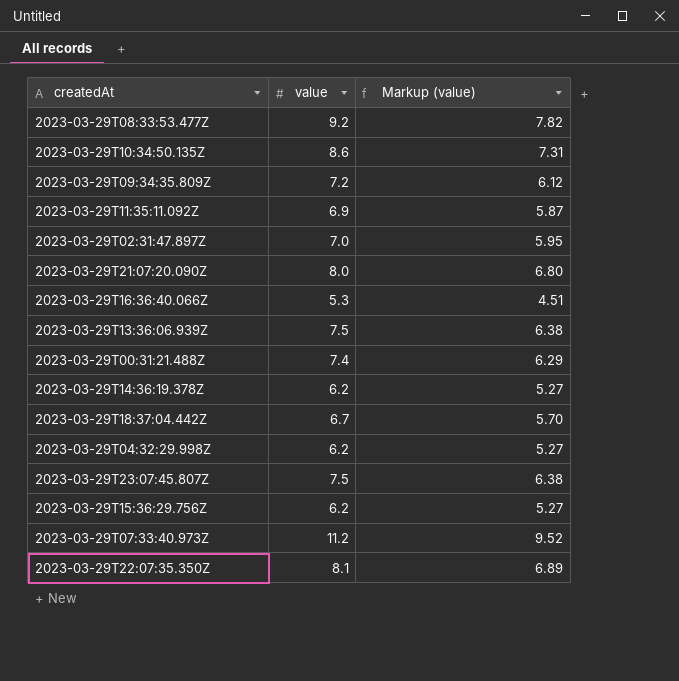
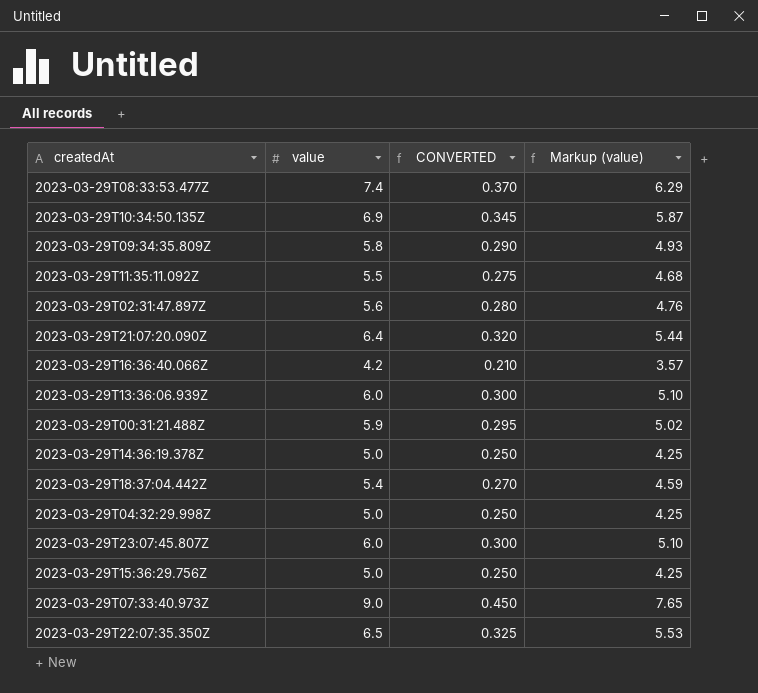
column CONVERTED | formula: none -> [value] * 0.05
2023-03-29T08:33:53.477Z | value: 9.2 -> 7.4
2023-03-29T08:33:53.477Z | Markup (value): 7.82 -> 6.29
2023-03-29T10:34:50.135Z | value: 8.6 -> 6.9
2023-03-29T10:34:50.135Z | Markup (value): 7.31 -> 5.87
2023-03-29T09:34:35.809Z | value: 7.2 -> 5.8
2023-03-29T09:34:35.809Z | Markup (value): 6.12 -> 4.93
2023-03-29T11:35:11.092Z | value: 6.9 -> 5.5
2023-03-29T11:35:11.092Z | Markup (value): 5.87 -> 4.68
2023-03-29T02:31:47.897Z | value: 7.0 -> 5.6
2023-03-29T02:31:47.897Z | Markup (value): 5.95 -> 4.76
2023-03-29T21:07:20.090Z | value: 8.0 -> 6.4
2023-03-29T21:07:20.090Z | Markup (value): 6.80 -> 5.44
2023-03-29T16:36:40.066Z | value: 5.3 -> 4.2
2023-03-29T16:36:40.066Z | Markup (value): 4.51 -> 3.57
2023-03-29T13:36:06.939Z | value: 7.5 -> 6.0
2023-03-29T13:36:06.939Z | Markup (value): 6.38 -> 5.10
2023-03-29T00:31:21.488Z | value: 7.4 -> 5.9
2023-03-29T00:31:21.488Z | Markup (value): 6.29 -> 5.02
2023-03-29T14:36:19.378Z | value: 6.2 -> 5.0
2023-03-29T14:36:19.378Z | Markup (value): 5.27 -> 4.25
2023-03-29T18:37:04.442Z | value: 6.7 -> 5.4
2023-03-29T18:37:04.442Z | Markup (value): 5.70 -> 4.59
2023-03-29T04:32:29.998Z | value: 6.2 -> 5.0
2023-03-29T04:32:29.998Z | Markup (value): 5.27 -> 4.25
2023-03-29T23:07:45.807Z | value: 7.5 -> 6.0
2023-03-29T23:07:45.807Z | Markup (value): 6.38 -> 5.10
2023-03-29T15:36:29.756Z | value: 6.2 -> 5.0
2023-03-29T15:36:29.756Z | Markup (value): 5.27 -> 4.25
2023-03-29T07:33:40.973Z | value: 11.2 -> 9.0
2023-03-29T07:33:40.973Z | Markup (value): 9.52 -> 7.65
2023-03-29T22:07:35.350Z | value: 8.1 -> 6.5
2023-03-29T22:07:35.350Z | Markup (value): 6.89 -> 5.53

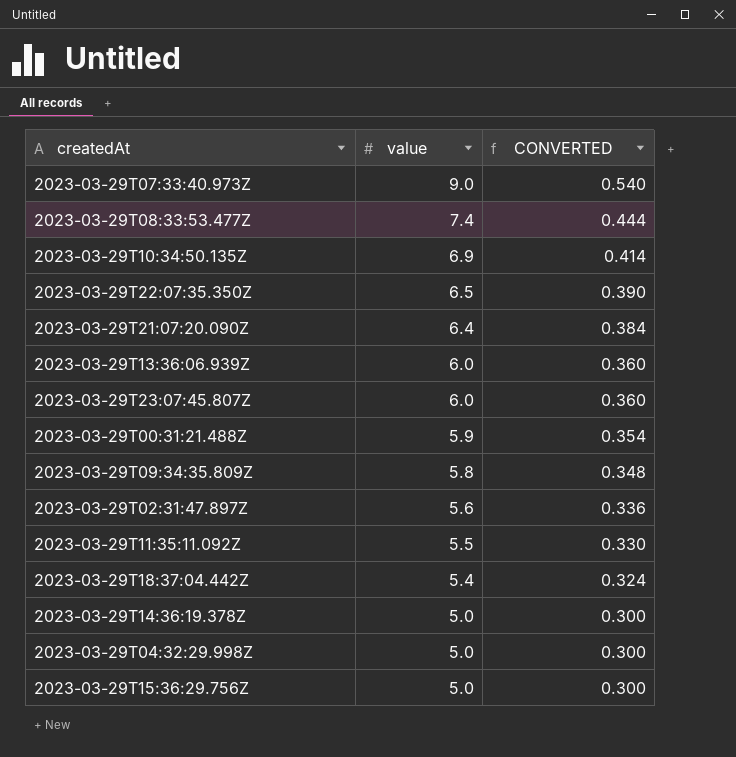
row order: none -> value descending
column Markup (value) | formula: [value] * 0.85 -> none
column CONVERTED | formula: [value] * 0.05 -> [value] * 0.06
row 2023-03-29T16:36:40.066Z: 4.2 | 0.210 | 3.57 -> none

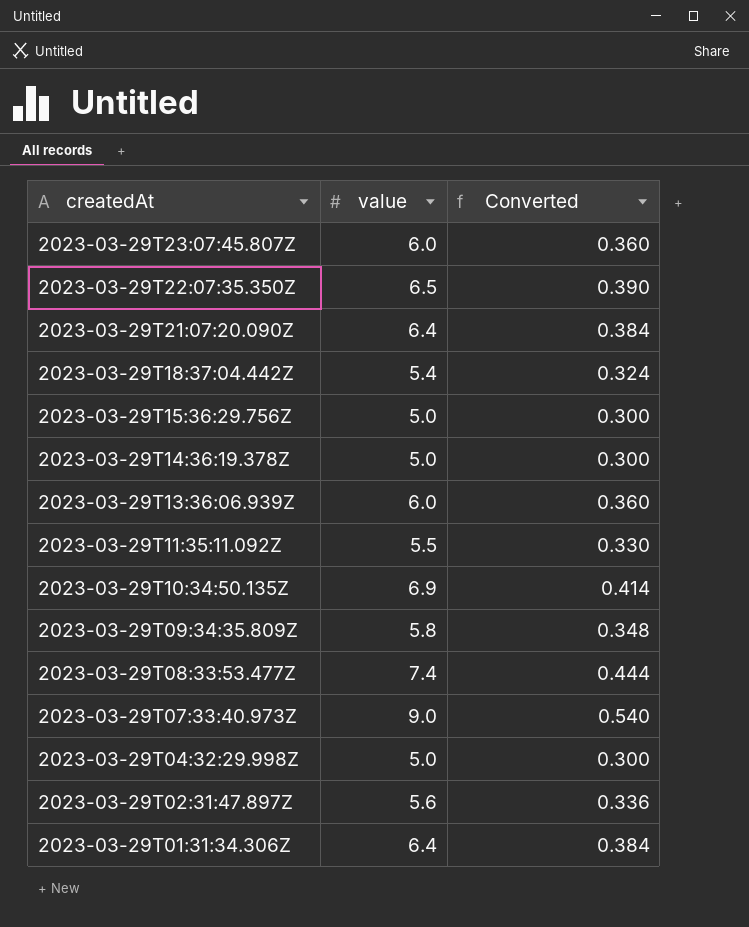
row order: value descending -> createdAt descending
column name: CONVERTED -> Converted
row 2023-03-29T00:31:21.488Z: 5.9 | 0.354 -> none
row 2023-03-29T01:31:34.306Z: none -> 6.4 | 0.384

